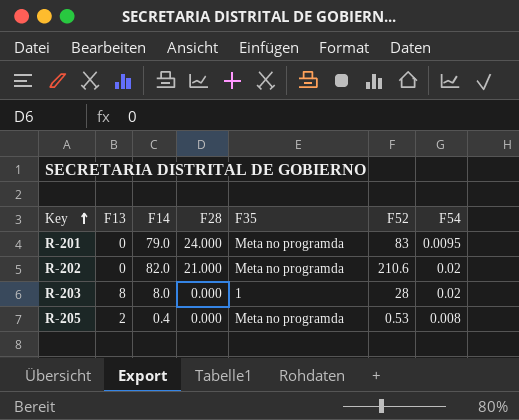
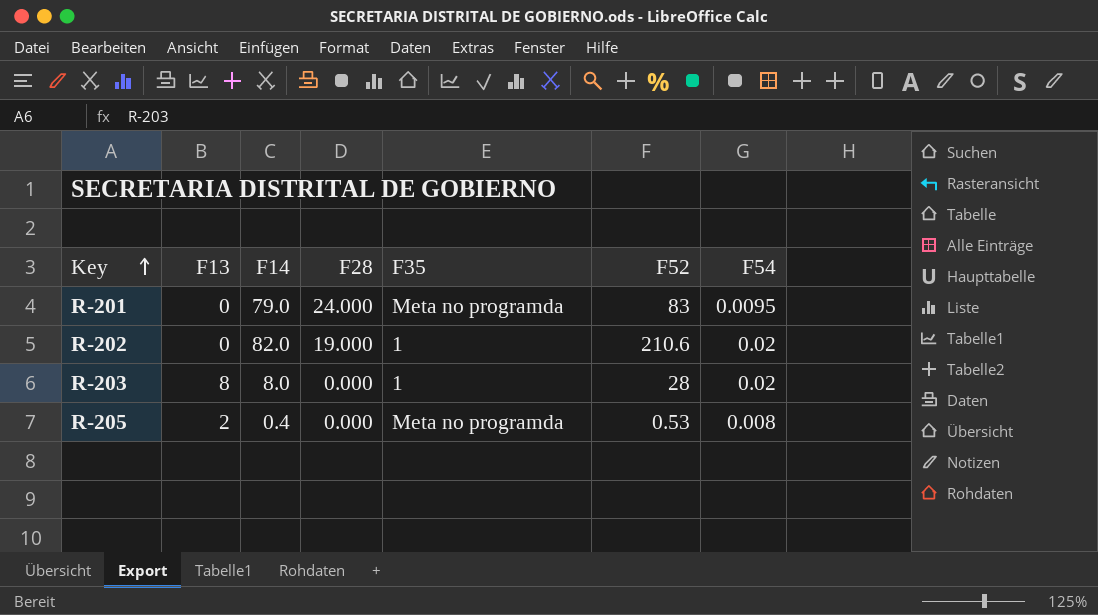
R-202 | F28: 21.000 -> 19.000
R-202 | F35: Meta no programda -> 1

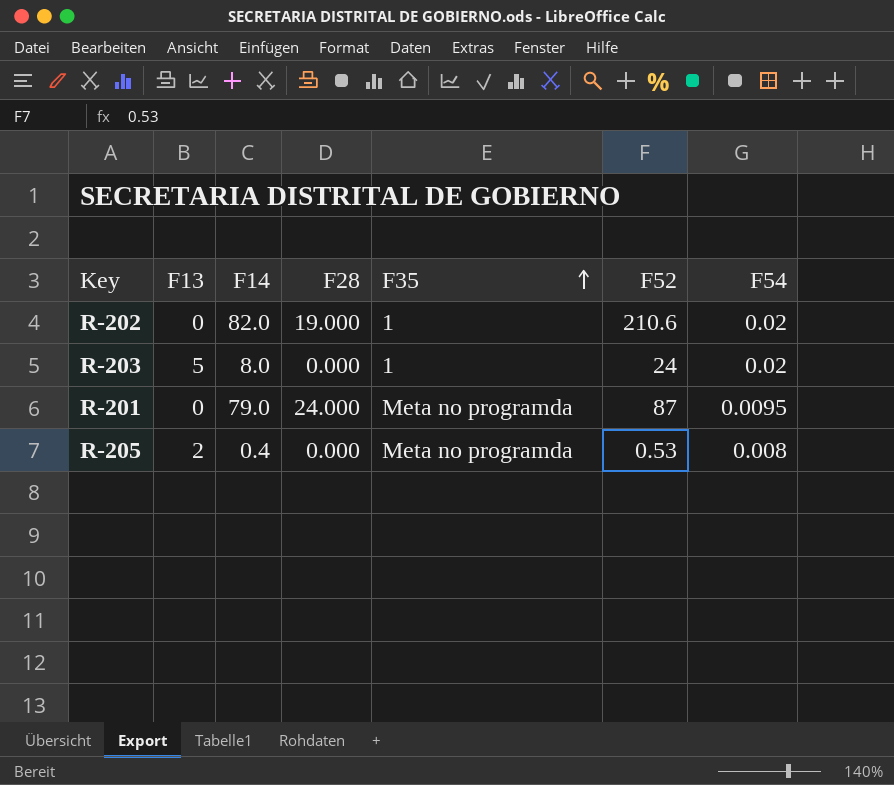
row order: Key ascending -> F35 ascending
R-203 | F13: 8 -> 5
R-203 | F52: 28 -> 24
R-201 | F52: 83 -> 87

